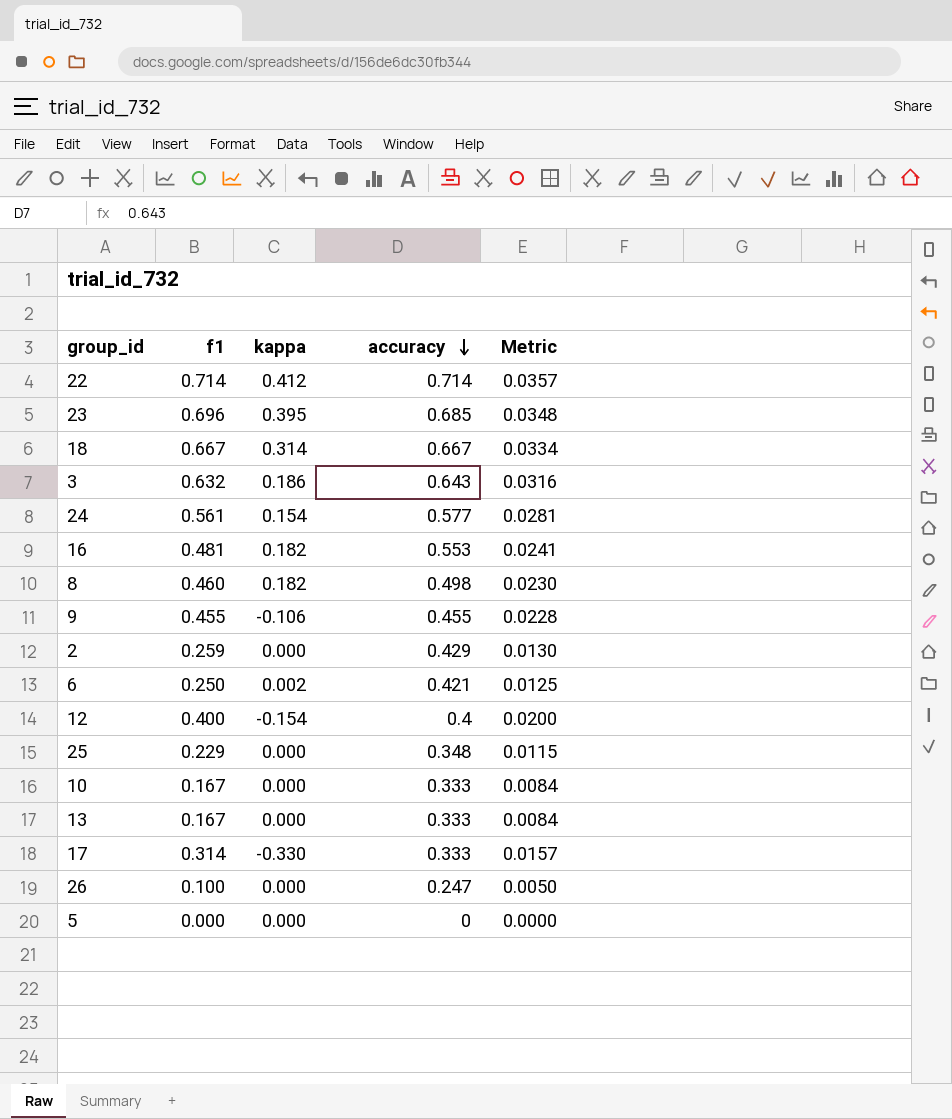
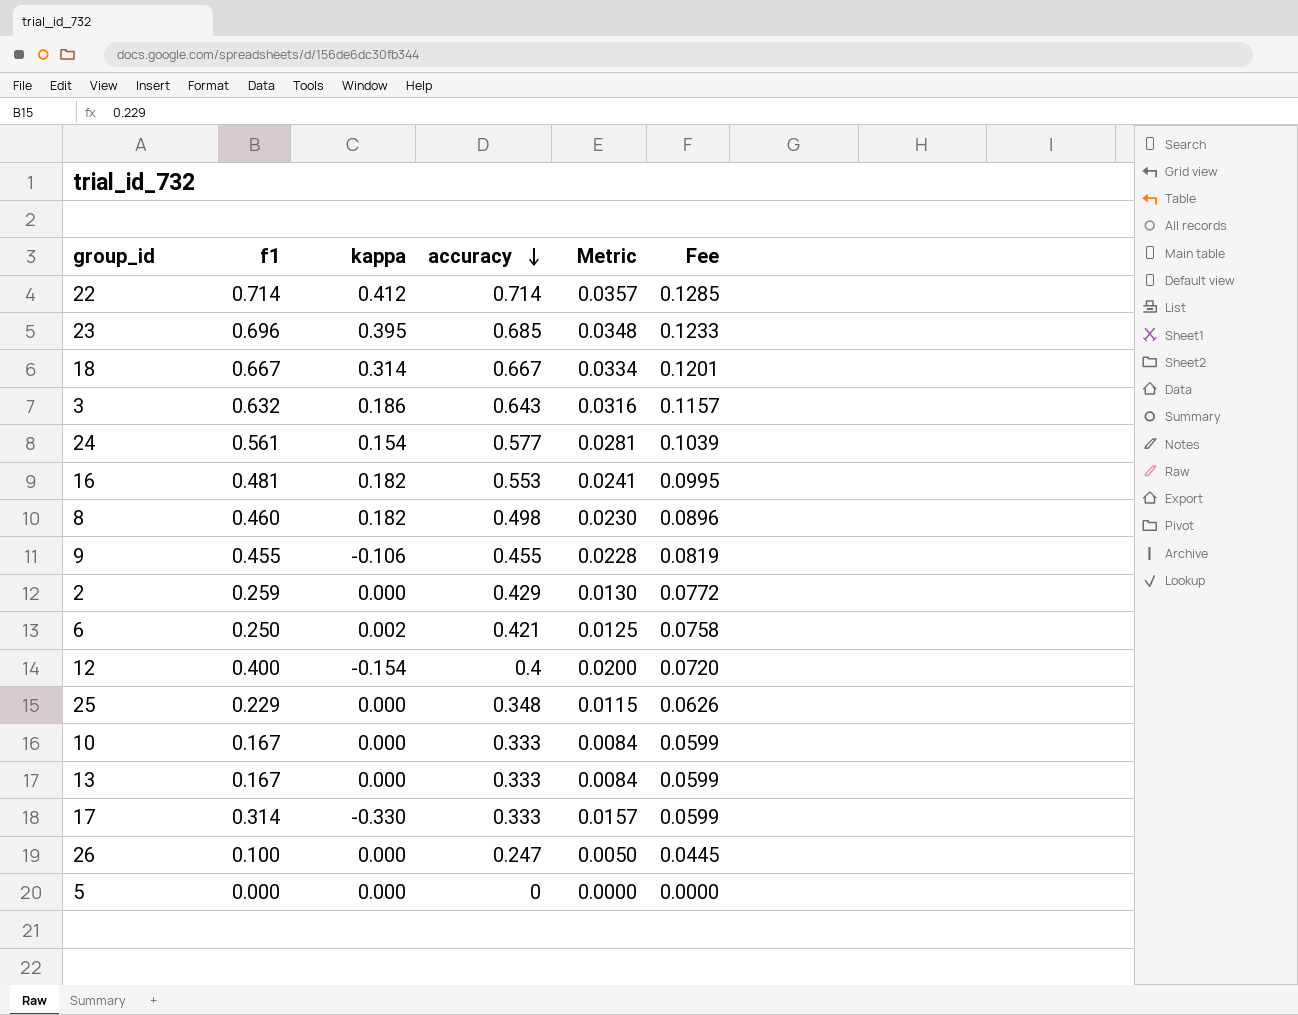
column Fee | formula: none -> [accuracy] * 0.18

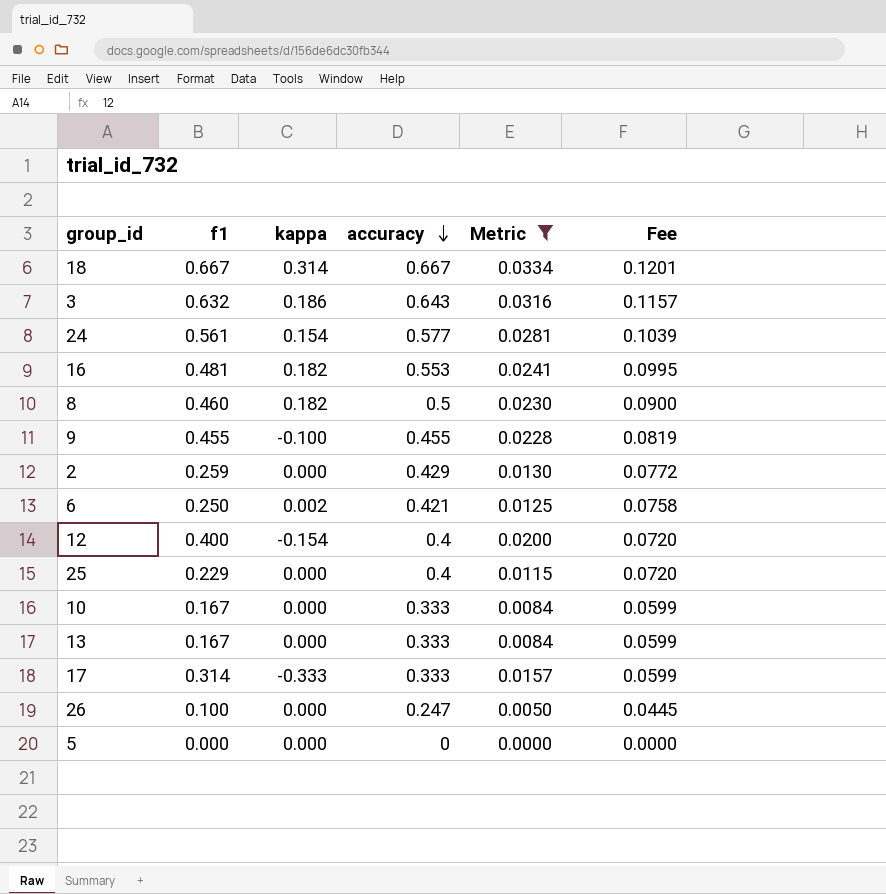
filter: none -> Metric <= 0.0334
8 | accuracy: 0.498 -> 0.5
8 | Fee: 0.0896 -> 0.0900
9 | kappa: -0.106 -> -0.100
25 | accuracy: 0.348 -> 0.4
25 | Fee: 0.0626 -> 0.0720
17 | kappa: -0.330 -> -0.333

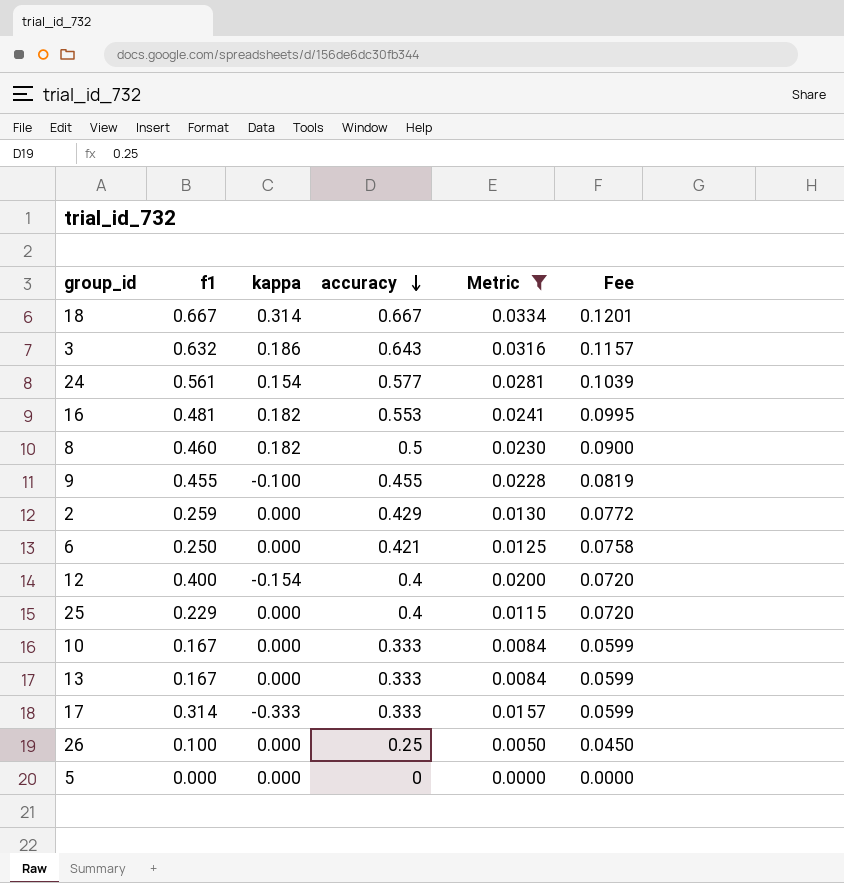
6 | kappa: 0.002 -> 0.000
26 | accuracy: 0.247 -> 0.25
26 | Fee: 0.0445 -> 0.0450

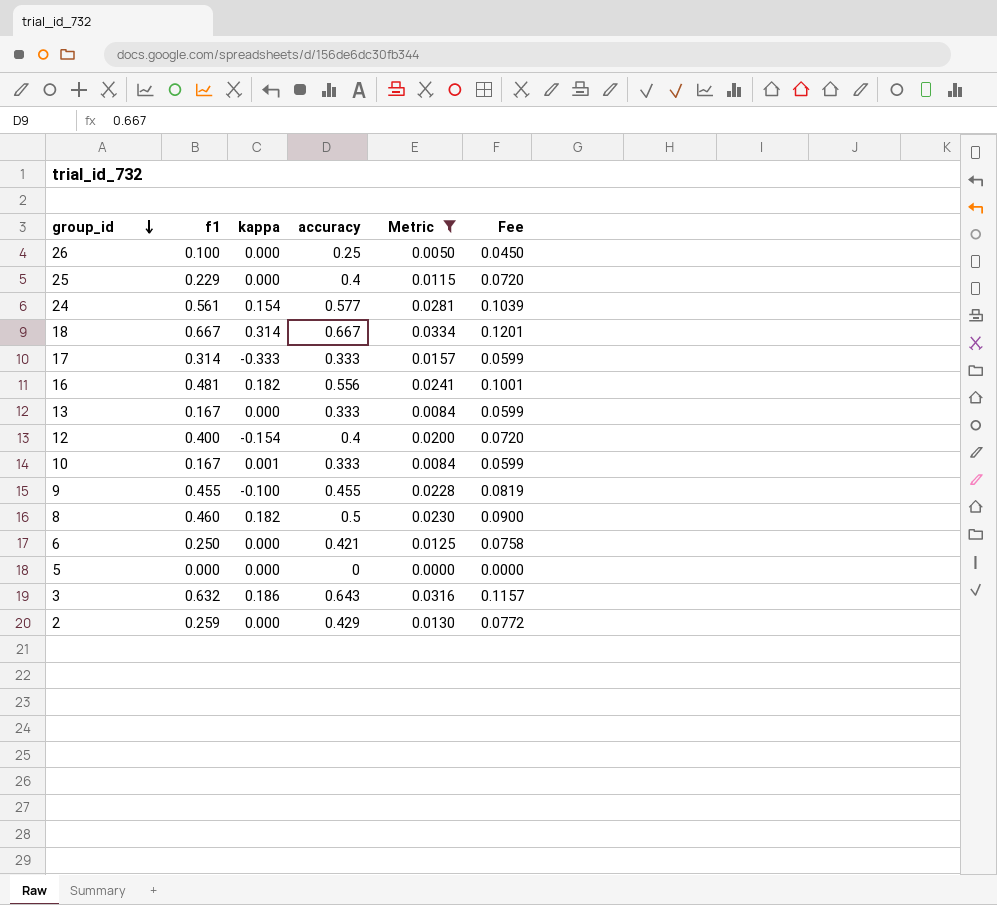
row order: accuracy descending -> group_id descending
16 | accuracy: 0.553 -> 0.556
16 | Fee: 0.0995 -> 0.1001
10 | kappa: 0.000 -> 0.001

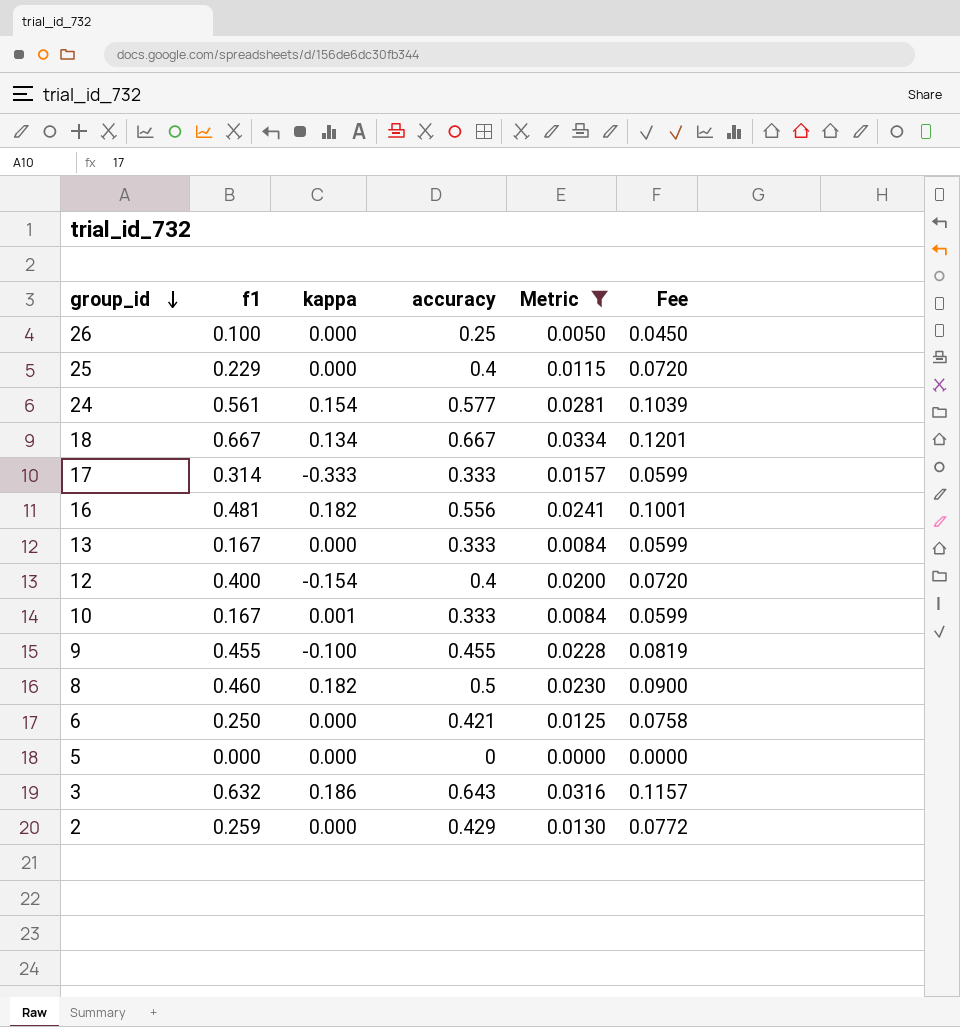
18 | kappa: 0.314 -> 0.134

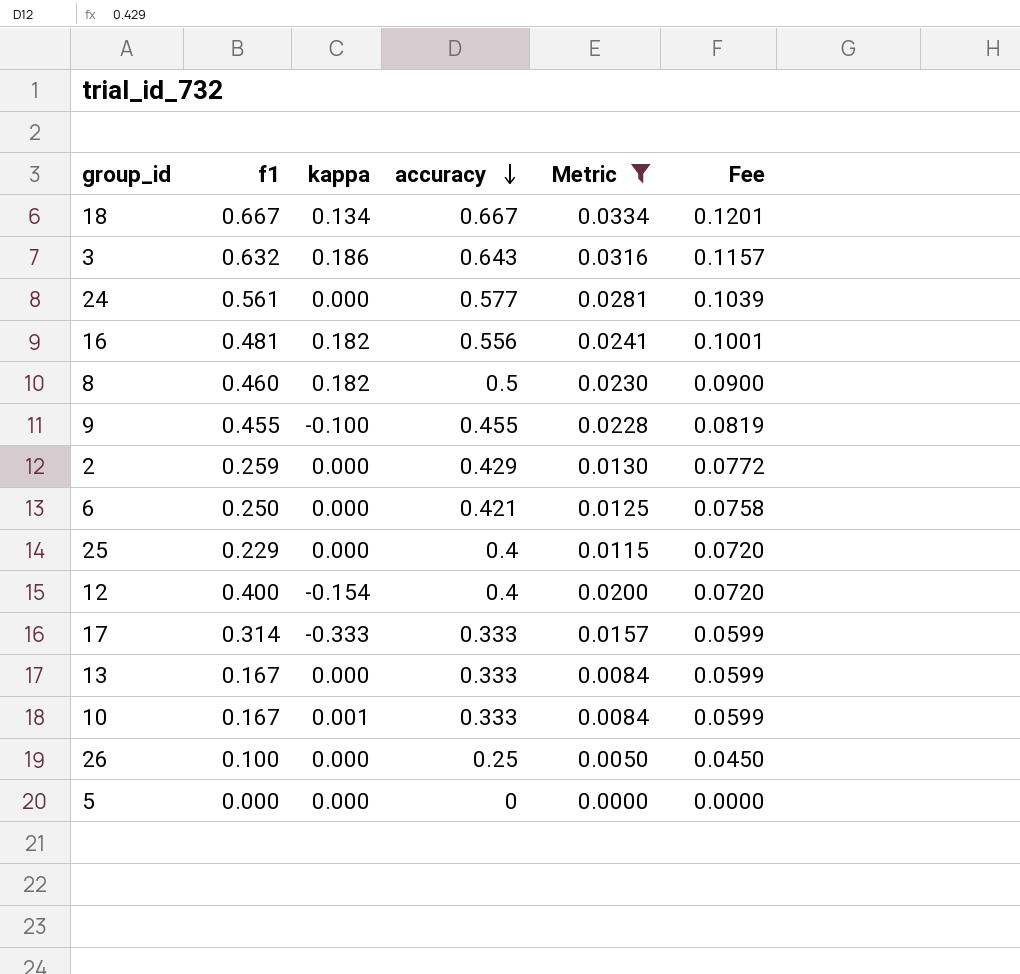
row order: group_id descending -> accuracy descending
24 | kappa: 0.154 -> 0.000

